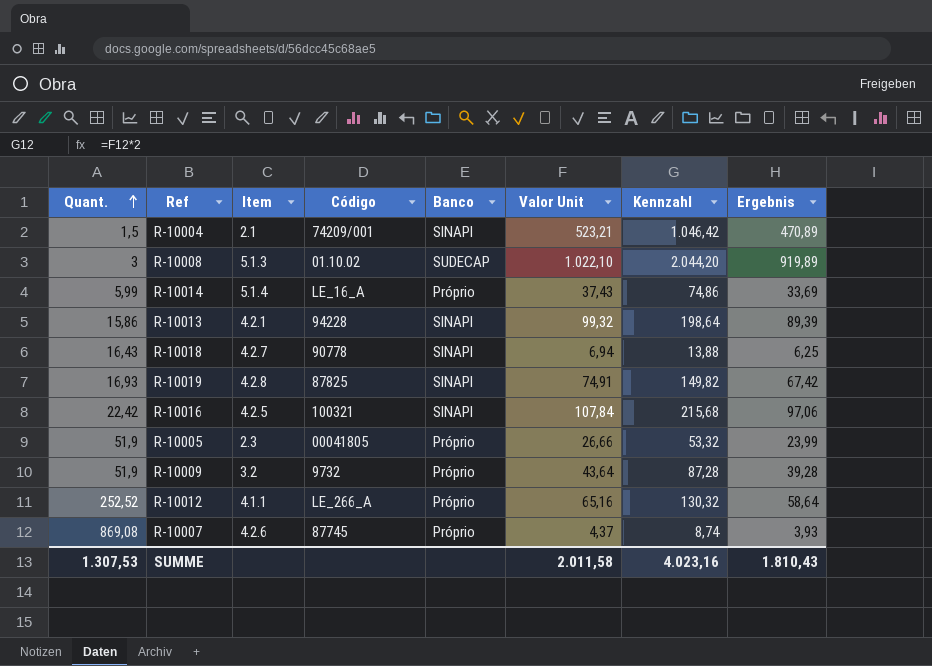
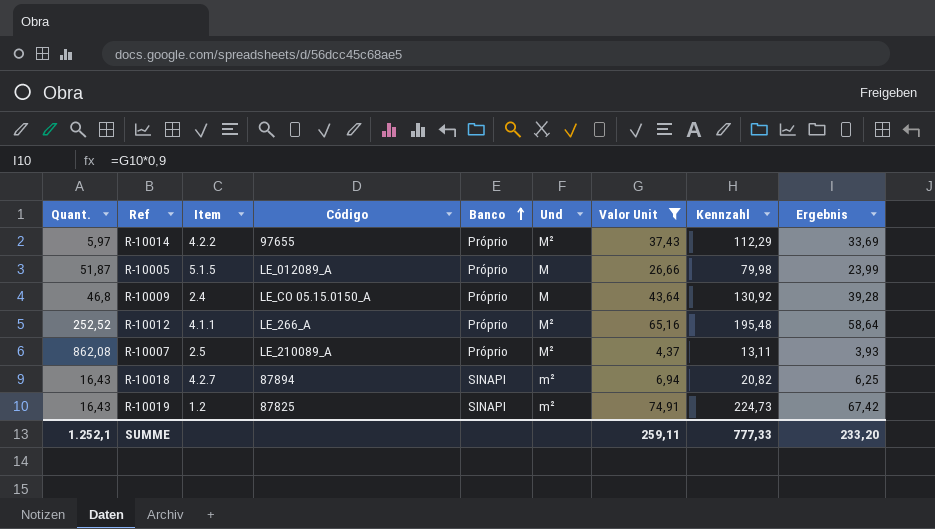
filter: none -> Valor Unit <= 74,91
row order: Quant. ascending -> Banco ascending
column Und | position: none -> 6
column Kennzahl | formula: [Valor Unit] * 2 -> [Valor Unit] * 3
R-10014 | Quant.: 5,99 -> 5,97
R-10014 | Item: 5.1.4 -> 4.2.2
R-10014 | Código: LE_16_A -> 97655
R-10005 | Quant.: 51,9 -> 51,87
R-10005 | Item: 2.3 -> 5.1.5
R-10005 | Código: 00041805 -> LE_012089_A
R-10009 | Quant.: 51,9 -> 46,8
R-10009 | Item: 3.2 -> 2.4
R-10009 | Código: 9732 -> LE_CO 05.15.0150_A
R-10007 | Quant.: 869,08 -> 862,08
R-10007 | Item: 4.2.6 -> 2.5
R-10007 | Código: 87745 -> LE_210089_A
R-10018 | Código: 90778 -> 87894
R-10019 | Quant.: 16,93 -> 16,43
R-10019 | Item: 4.2.8 -> 1.2
SUMME | Quant.: 1.307,53 -> 1.252,1
SUMME | Valor Unit: 2.011,58 -> 259,11
SUMME | Kennzahl: 4.023,16 -> 777,33
SUMME | Ergebnis: 1.810,43 -> 233,20

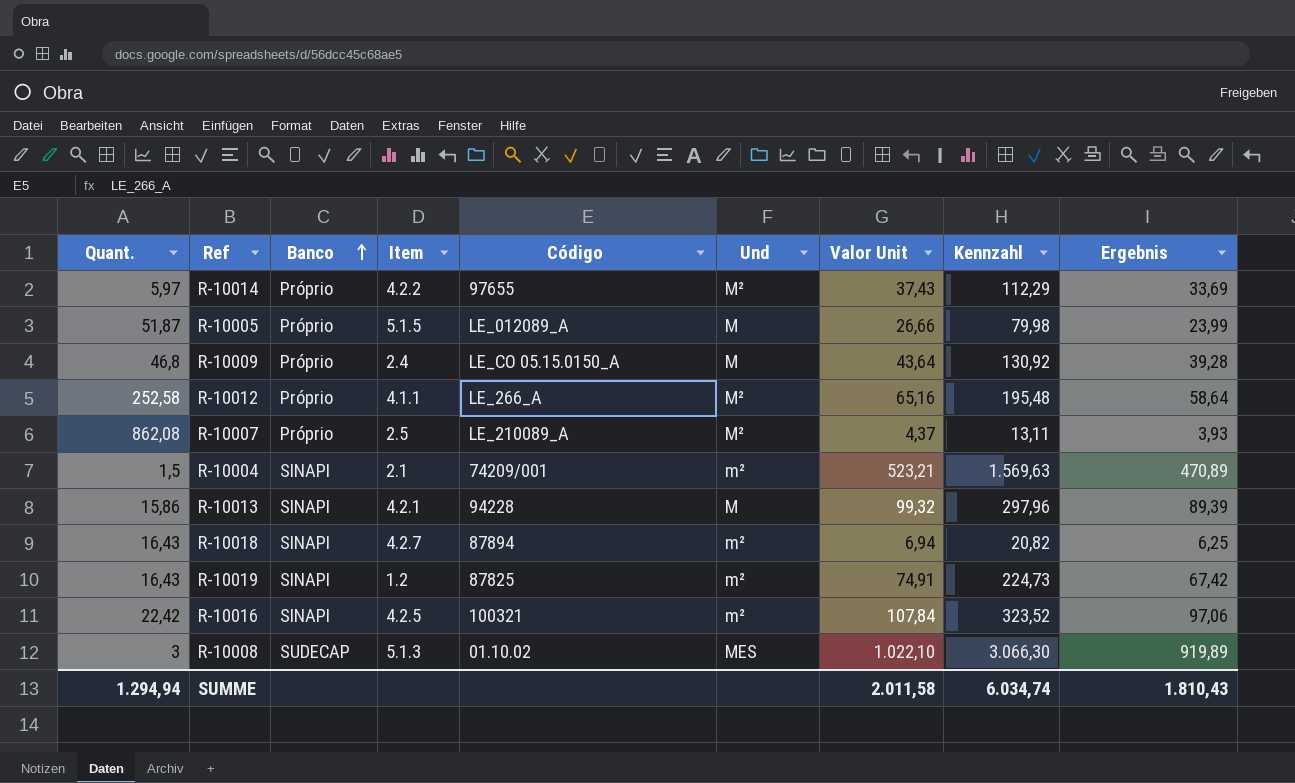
filter: Valor Unit <= 74,91 -> none
column Banco | position: 5 -> 3
R-10012 | Quant.: 252,52 -> 252,58
SUMME | Quant.: 1.252,1 -> 1.294,94
SUMME | Valor Unit: 259,11 -> 2.011,58
SUMME | Kennzahl: 777,33 -> 6.034,74
SUMME | Ergebnis: 233,20 -> 1.810,43

